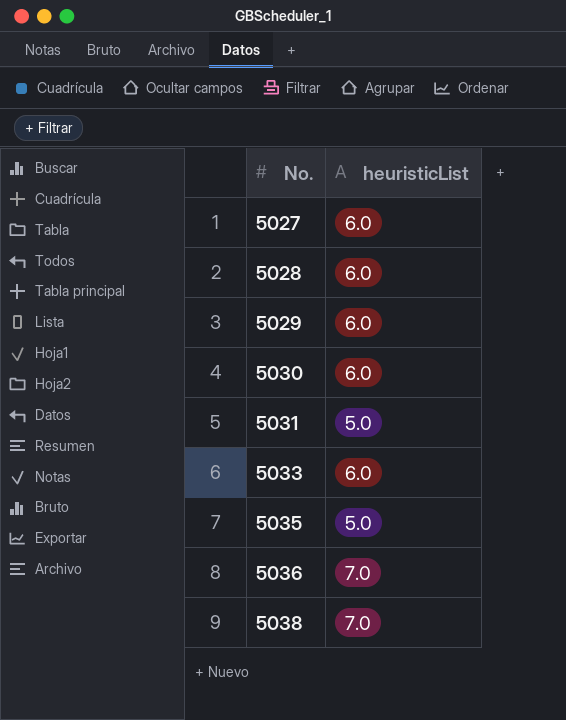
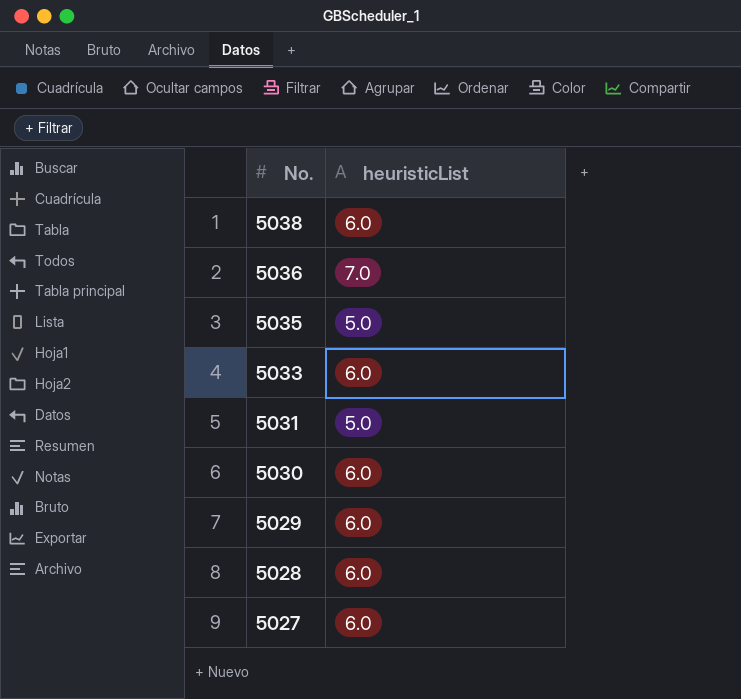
row order: No. ascending -> No. descending
5038 | heuristicList: 7.0 -> 6.0

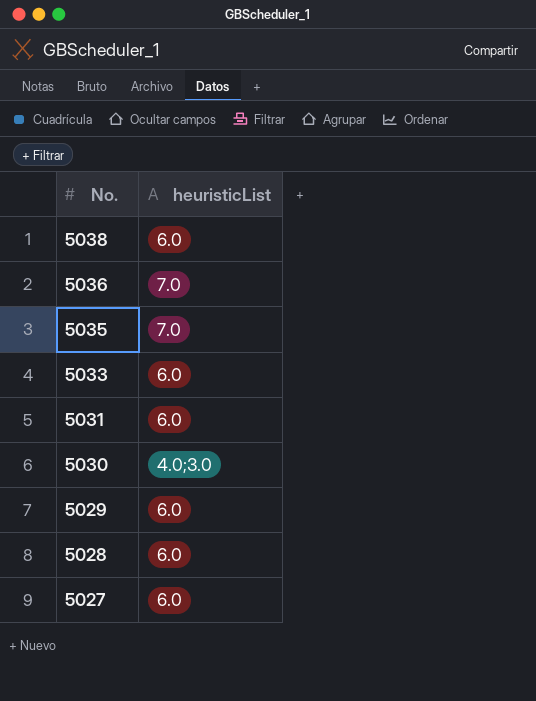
5035 | heuristicList: 5.0 -> 7.0
5031 | heuristicList: 5.0 -> 6.0
5030 | heuristicList: 6.0 -> 4.0;3.0

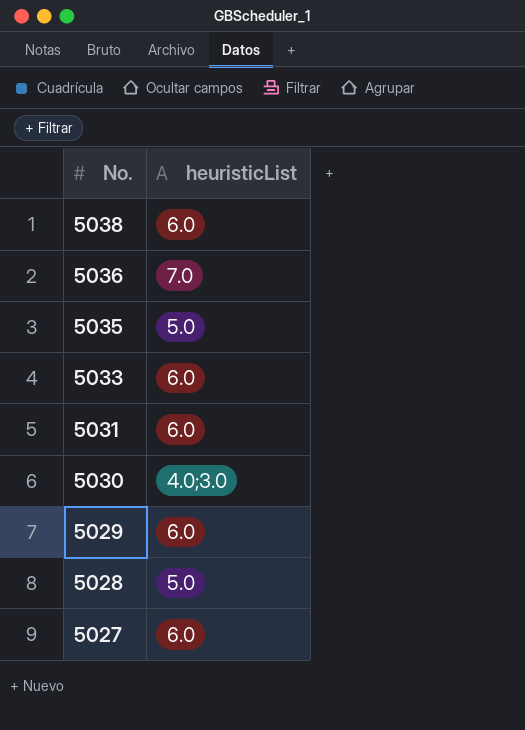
5035 | heuristicList: 7.0 -> 5.0
5028 | heuristicList: 6.0 -> 5.0

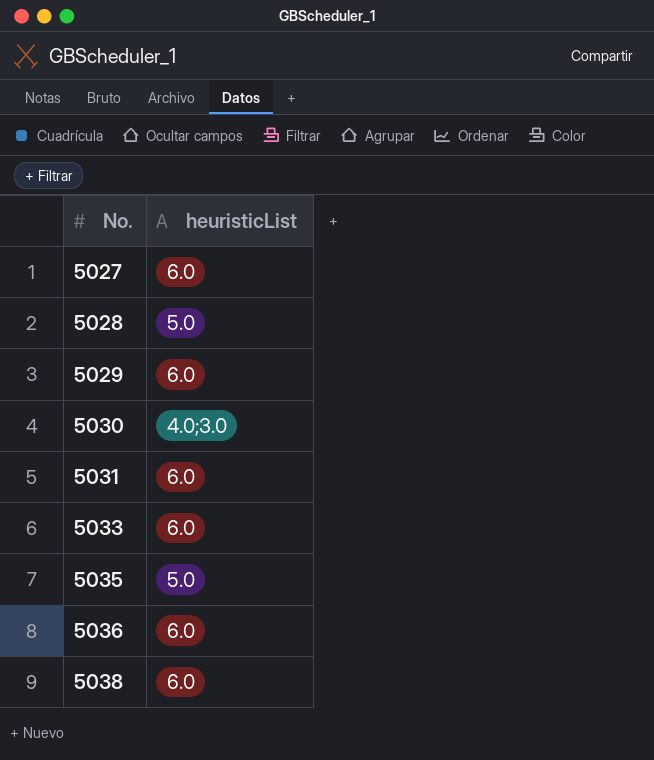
row order: No. descending -> No. ascending
5036 | heuristicList: 7.0 -> 6.0

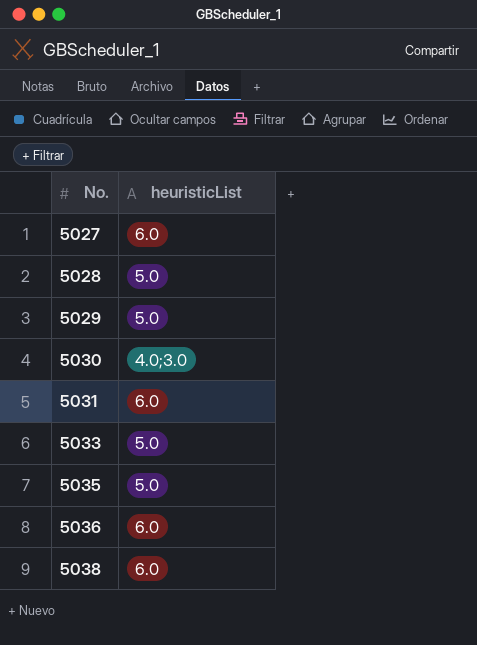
5029 | heuristicList: 6.0 -> 5.0
5033 | heuristicList: 6.0 -> 5.0

